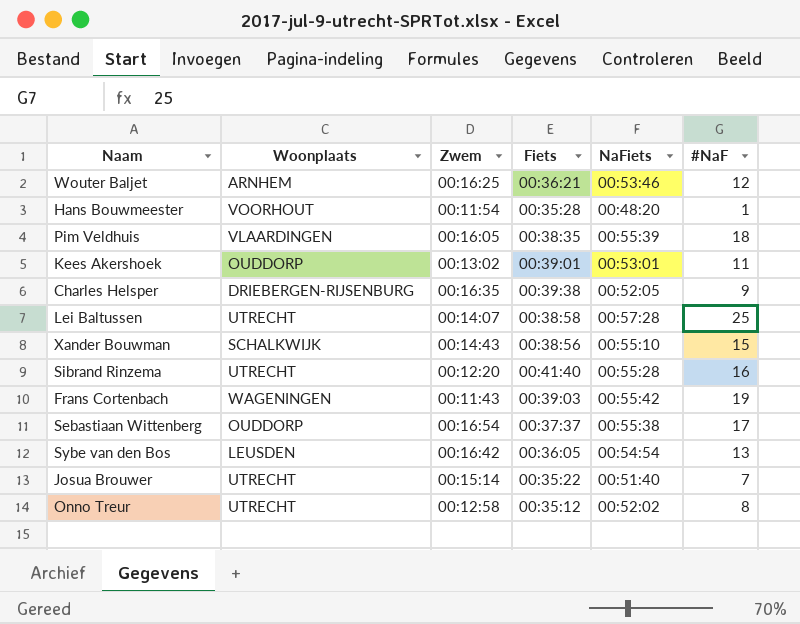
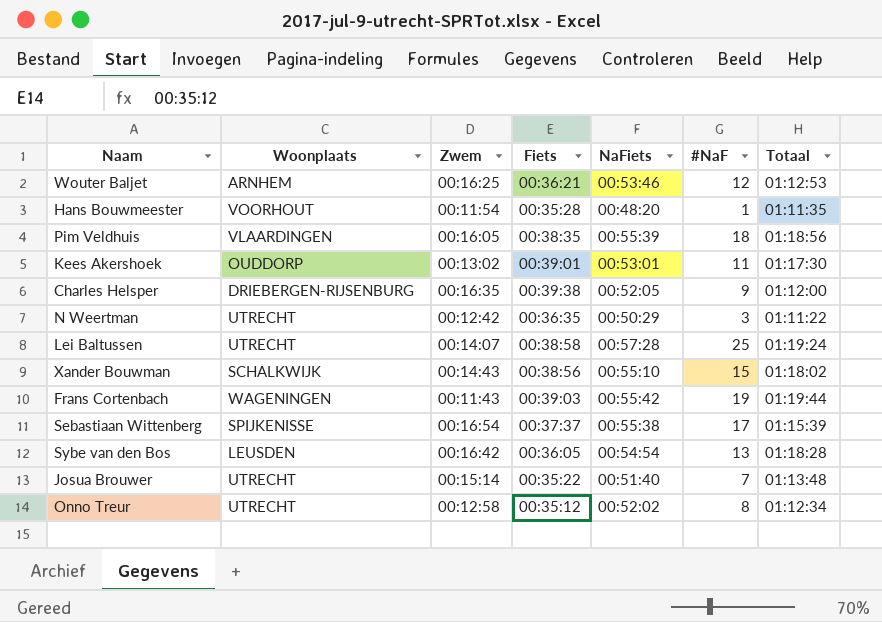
column Totaal | position: none -> 7
row Sibrand Rinzema: UTRECHT | 00:12:20 | 00:41:40 | 00:55:28 | 16 -> none
row N Weertman: none -> UTRECHT | 00:12:42 | 00:36:35 | 00:50:29 | 3 | 01:11:22
Sebastiaan Wittenberg | Woonplaats: OUDDORP -> SPIJKENISSE

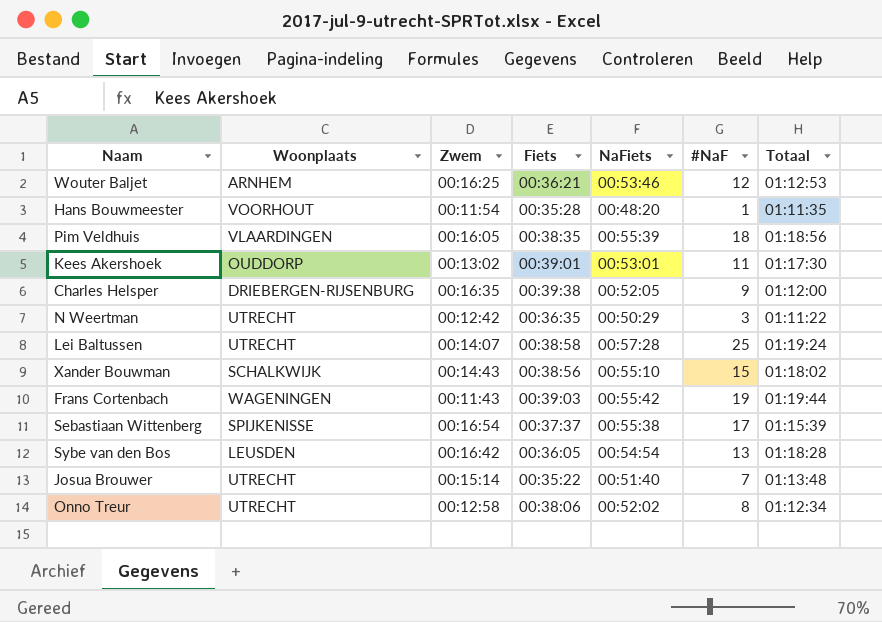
Onno Treur | Fiets: 00:35:12 -> 00:38:06

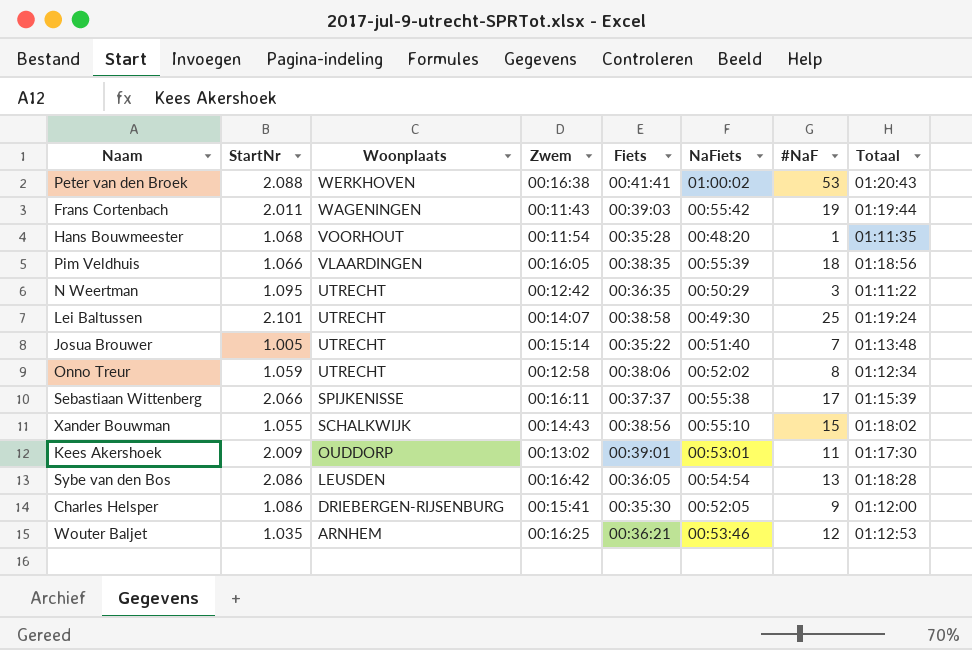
row order: none -> Woonplaats descending
column StartNr | position: none -> 2
row Peter van den Broek: none -> 2.088 | WERKHOVEN | 00:16:38 | 00:41:41 | 01:00:02 | 53 | 01:20:43
Lei Baltussen | NaFiets: 00:57:28 -> 00:49:30
Sebastiaan Wittenberg | Zwem: 00:16:54 -> 00:16:11
Charles Helsper | Zwem: 00:16:35 -> 00:15:41
Charles Helsper | Fiets: 00:39:38 -> 00:35:30

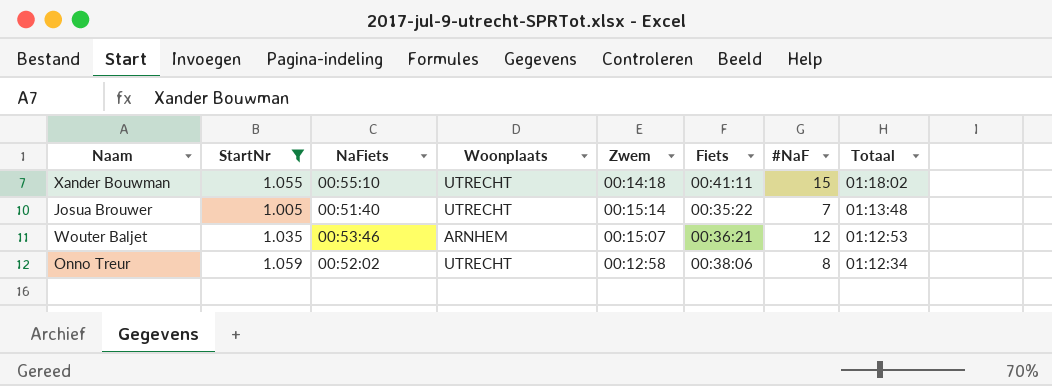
filter: none -> StartNr <= 1.059
row order: Woonplaats descending -> Totaal descending
column NaFiets | position: 6 -> 3
Xander Bouwman | Woonplaats: SCHALKWIJK -> UTRECHT
Xander Bouwman | Zwem: 00:14:43 -> 00:14:18
Xander Bouwman | Fiets: 00:38:56 -> 00:41:11
Wouter Baljet | Zwem: 00:16:25 -> 00:15:07

